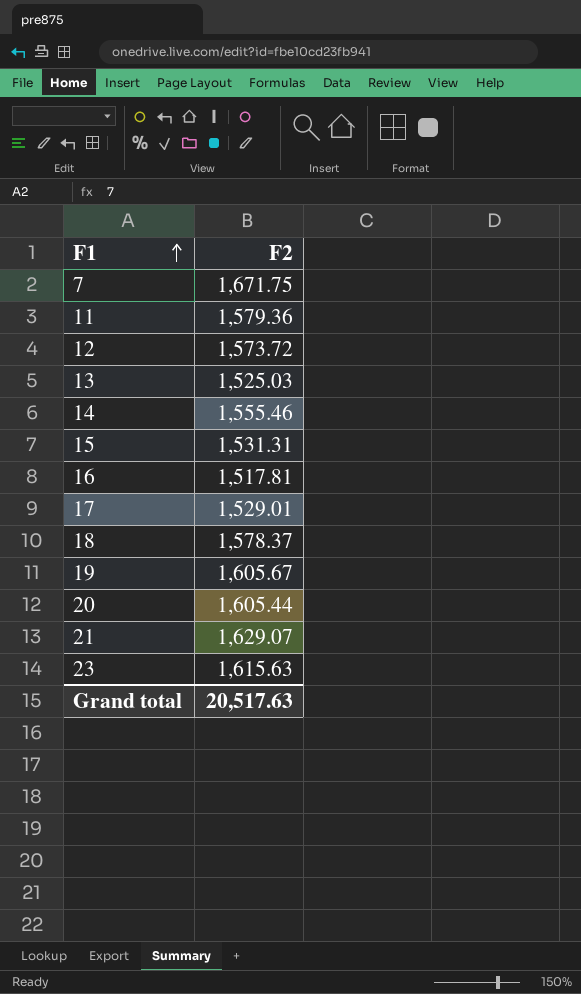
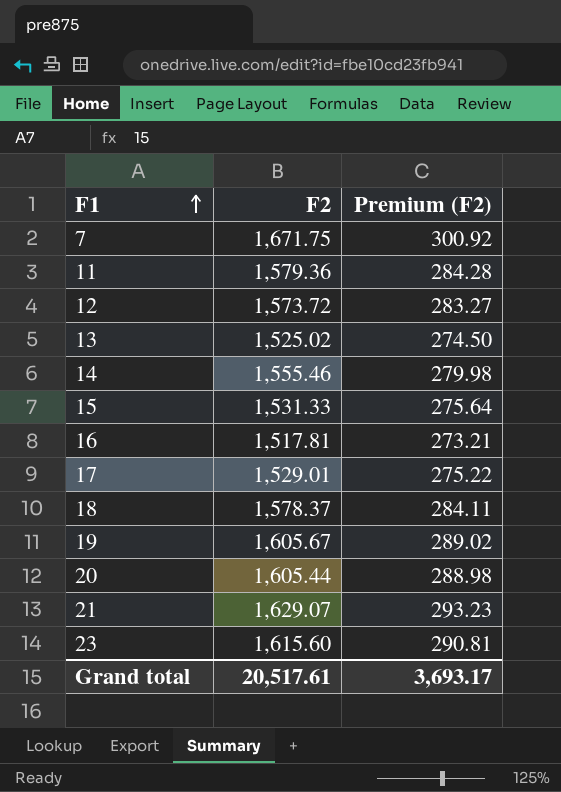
column Premium (F2) | formula: none -> [F2] * 0.18
13 | F2: 1,525.03 -> 1,525.02
15 | F2: 1,531.31 -> 1,531.33
23 | F2: 1,615.63 -> 1,615.60
Grand total | F2: 20,517.63 -> 20,517.61

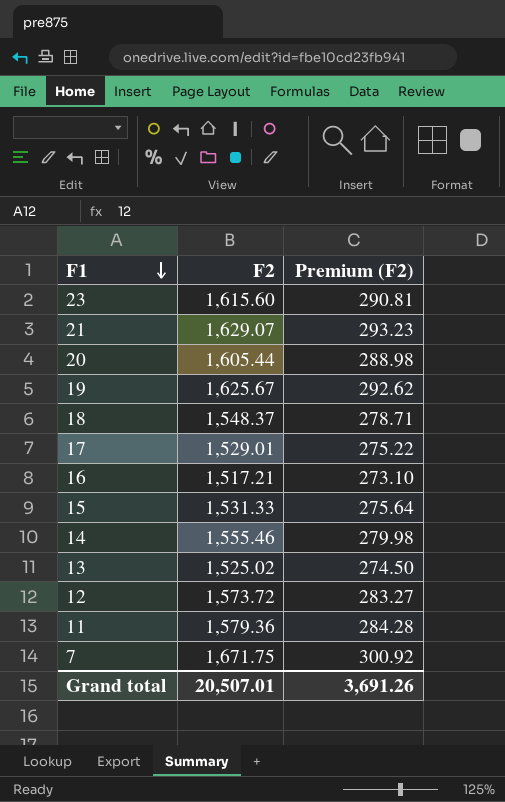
row order: F1 ascending -> F1 descending
19 | F2: 1,605.67 -> 1,625.67
19 | Premium (F2): 289.02 -> 292.62
18 | F2: 1,578.37 -> 1,548.37
18 | Premium (F2): 284.11 -> 278.71
16 | F2: 1,517.81 -> 1,517.21
16 | Premium (F2): 273.21 -> 273.10
Grand total | F2: 20,517.61 -> 20,507.01
Grand total | Premium (F2): 3,693.17 -> 3,691.26

